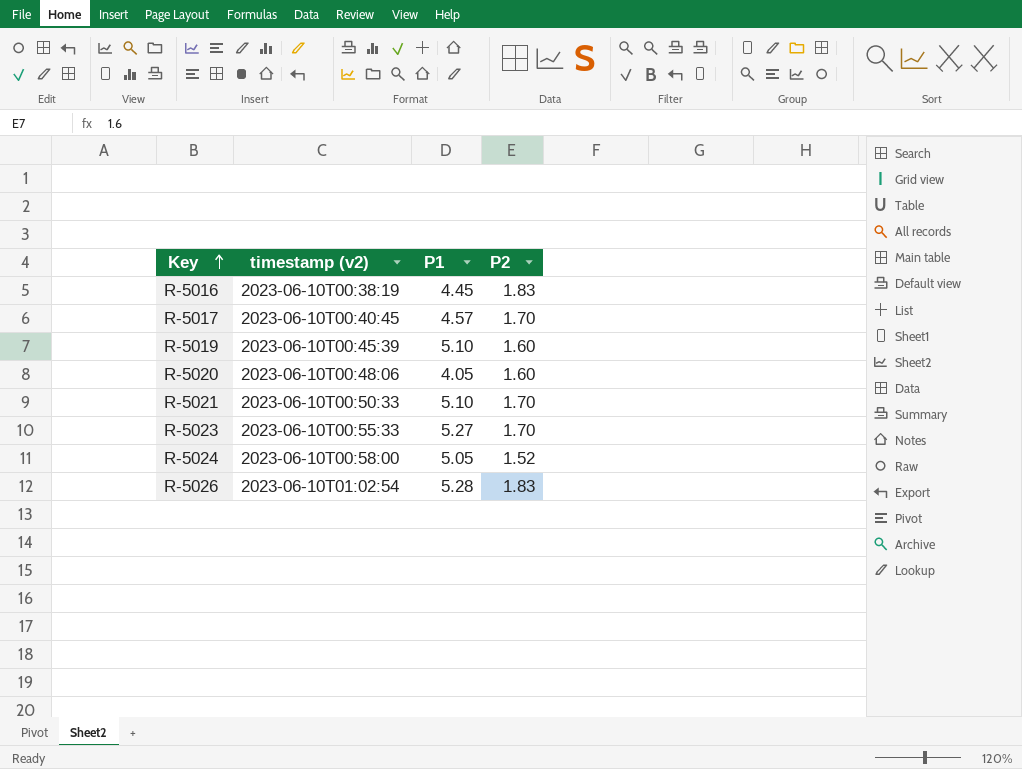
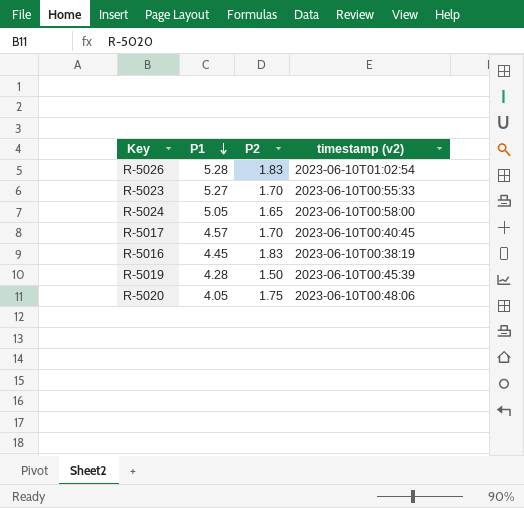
row order: Key ascending -> P1 descending
column timestamp (v2) | position: 2 -> 4
row R-5021: 2023-06-10T00:50:33 | 5.10 | 1.70 -> none
R-5024 | P2: 1.52 -> 1.65
R-5019 | P1: 5.10 -> 4.28
R-5019 | P2: 1.60 -> 1.50
R-5020 | P2: 1.60 -> 1.75

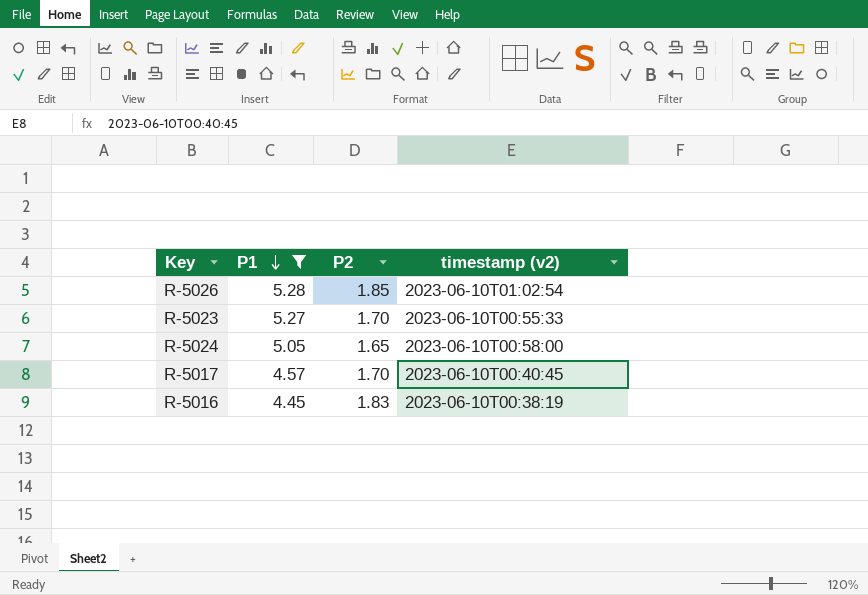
filter: none -> P1 >= 4.45
R-5026 | P2: 1.83 -> 1.85

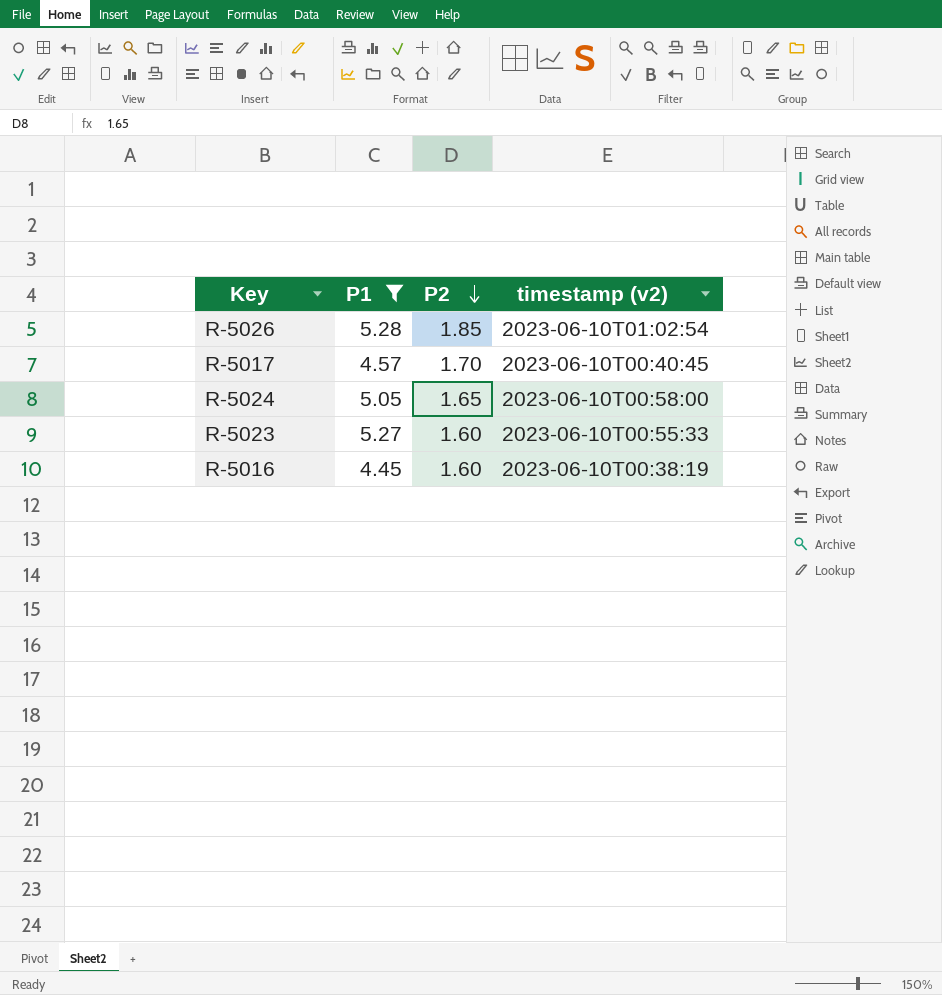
row order: P1 descending -> P2 descending
R-5023 | P2: 1.70 -> 1.60
R-5016 | P2: 1.83 -> 1.60

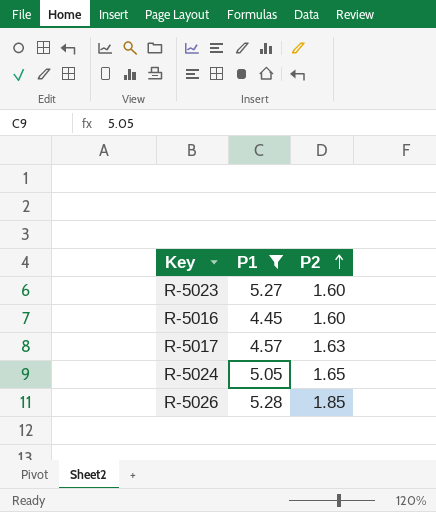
row order: P2 descending -> P2 ascending
column timestamp (v2) | position: 4 -> none
R-5017 | P2: 1.70 -> 1.63

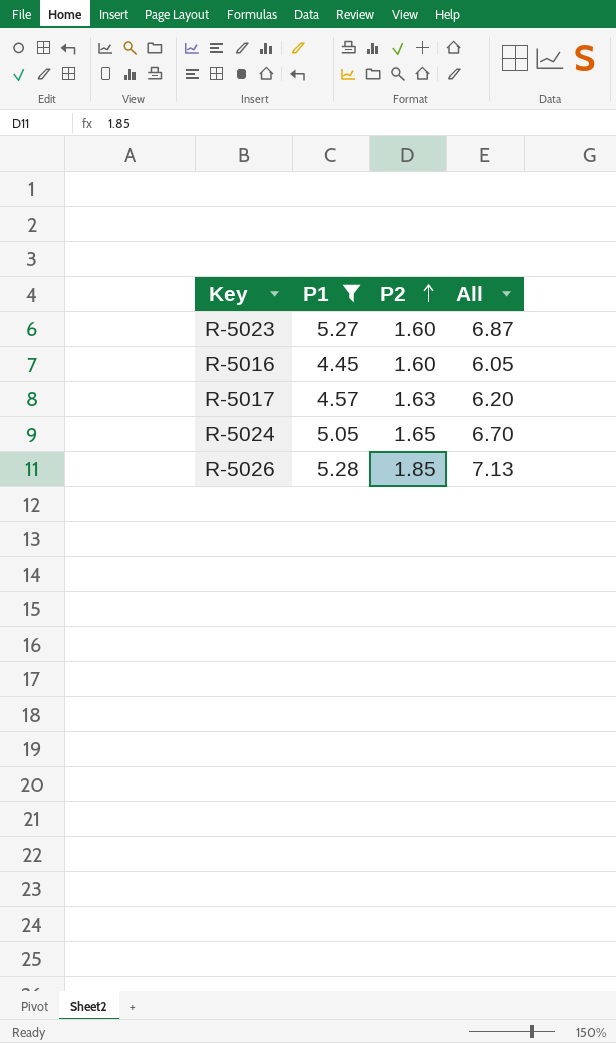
column All | formula: none -> [P1] + [P2]

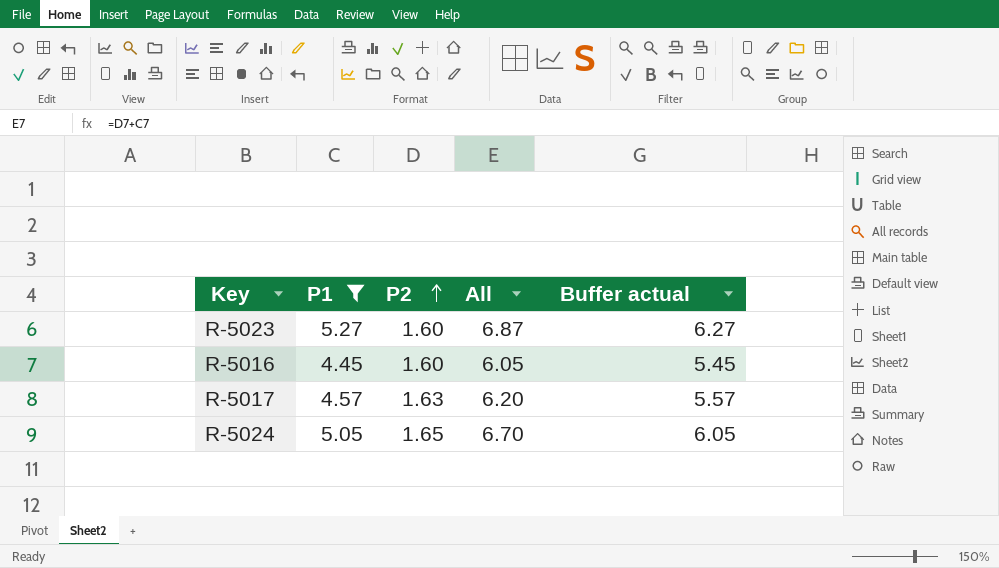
column Buffer actual | formula: none -> [P1] + 1
row R-5026: 5.28 | 1.85 | 7.13 -> none

